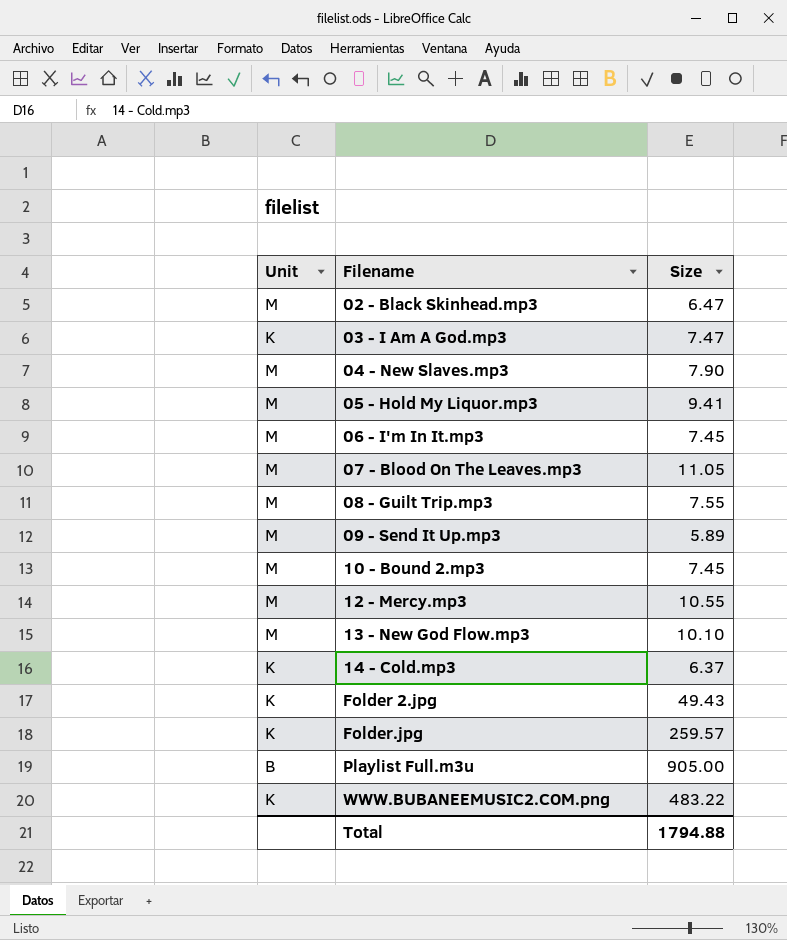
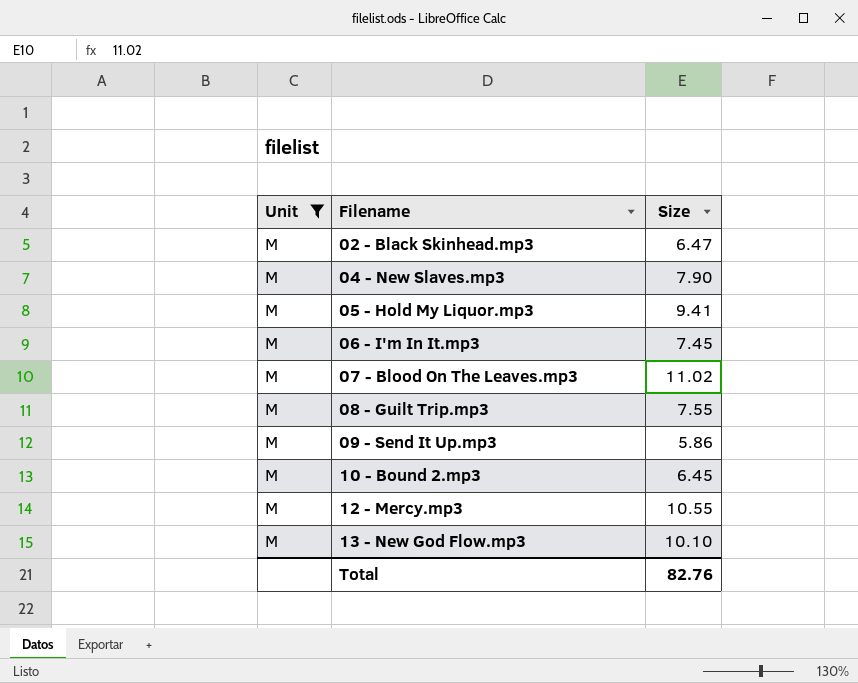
filter: none -> Unit = M
07 - Blood On The Leaves.mp3 | Size: 11.05 -> 11.02
09 - Send It Up.mp3 | Size: 5.89 -> 5.86
10 - Bound 2.mp3 | Size: 7.45 -> 6.45
Total | Size: 1794.88 -> 82.76

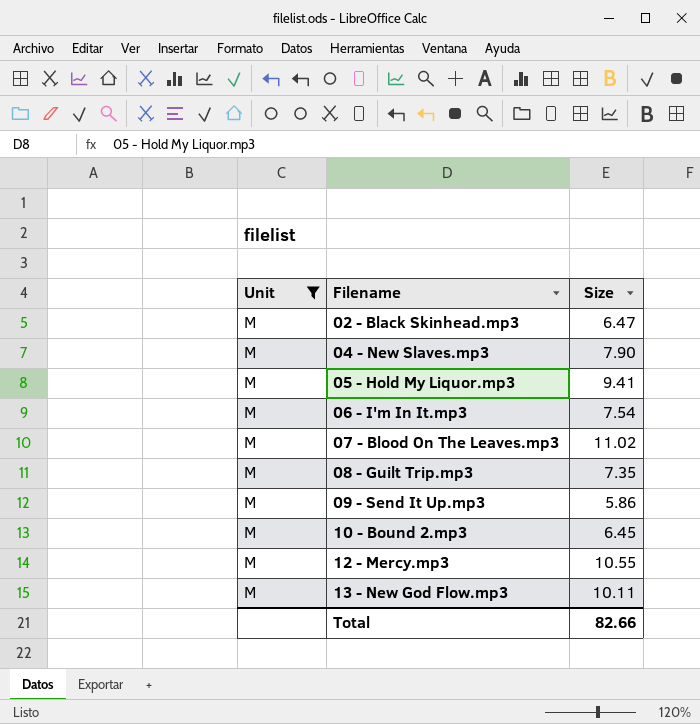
06 - I'm In It.mp3 | Size: 7.45 -> 7.54
08 - Guilt Trip.mp3 | Size: 7.55 -> 7.35
13 - New God Flow.mp3 | Size: 10.10 -> 10.11
Total | Size: 82.76 -> 82.66

